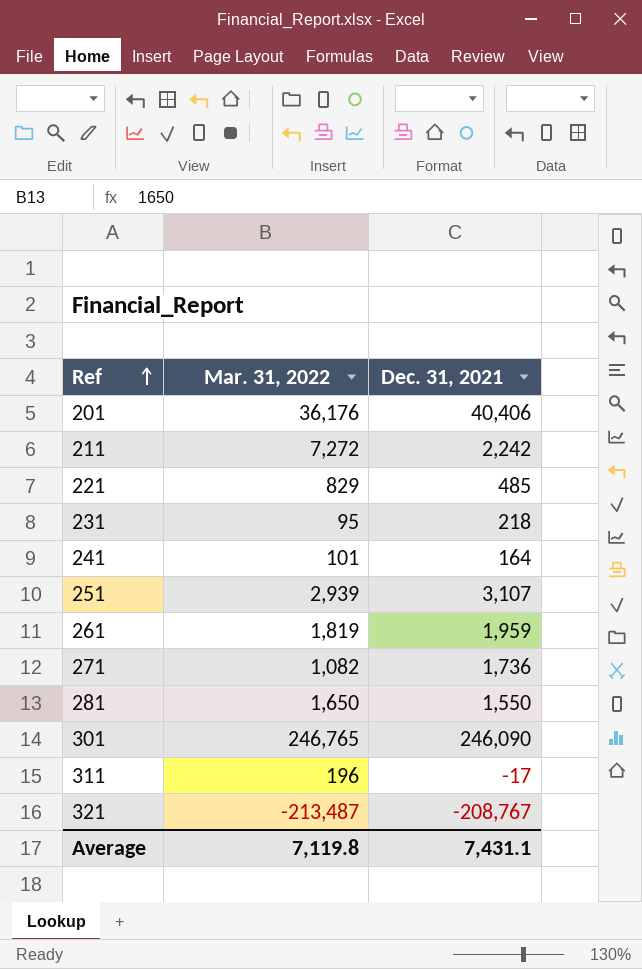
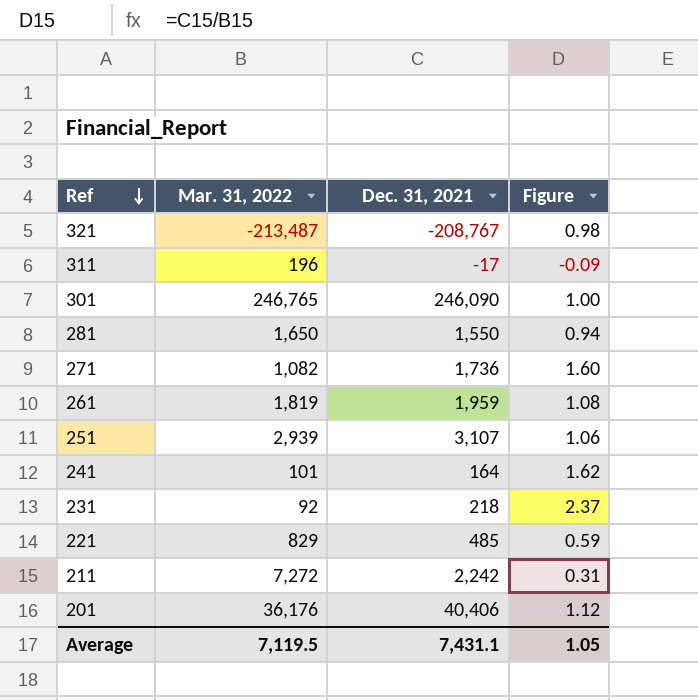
row order: Ref ascending -> Ref descending
column Figure | formula: none -> [Dec. 31, 2021] / [Mar. 31, 2022]
231 | Mar. 31, 2022: 95 -> 92
Average | Mar. 31, 2022: 7,119.8 -> 7,119.5

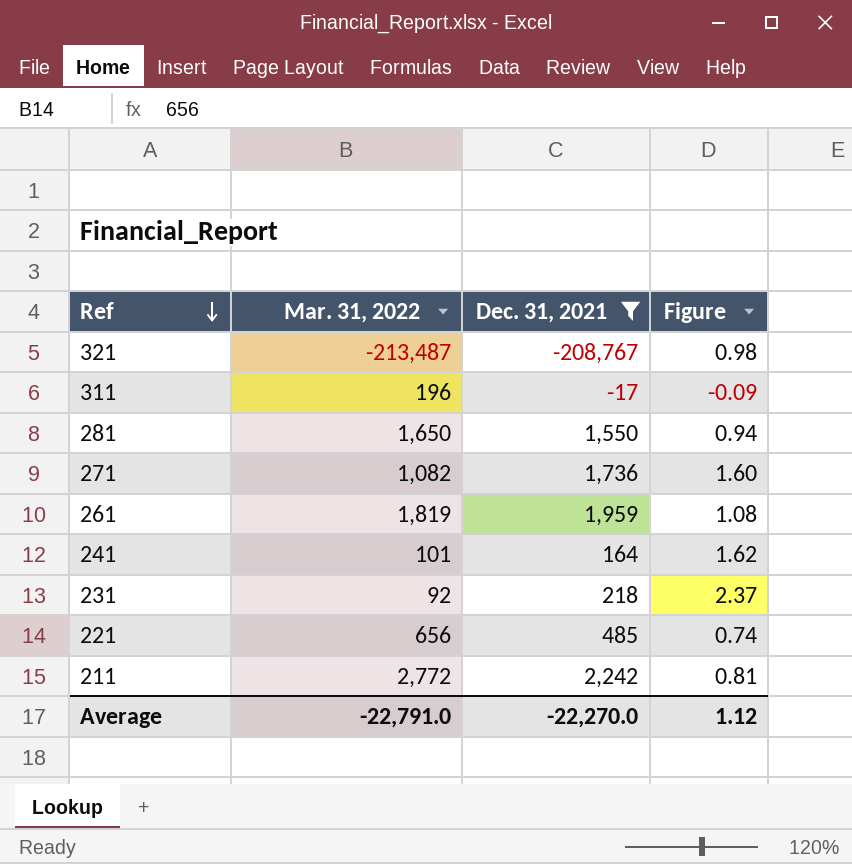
filter: none -> Dec. 31, 2021 <= 2,242
221 | Mar. 31, 2022: 829 -> 656
221 | Figure: 0.59 -> 0.74
211 | Mar. 31, 2022: 7,272 -> 2,772
211 | Figure: 0.31 -> 0.81
Average | Mar. 31, 2022: 7,119.5 -> -22,791.0
Average | Dec. 31, 2021: 7,431.1 -> -22,270.0
Average | Figure: 1.05 -> 1.12

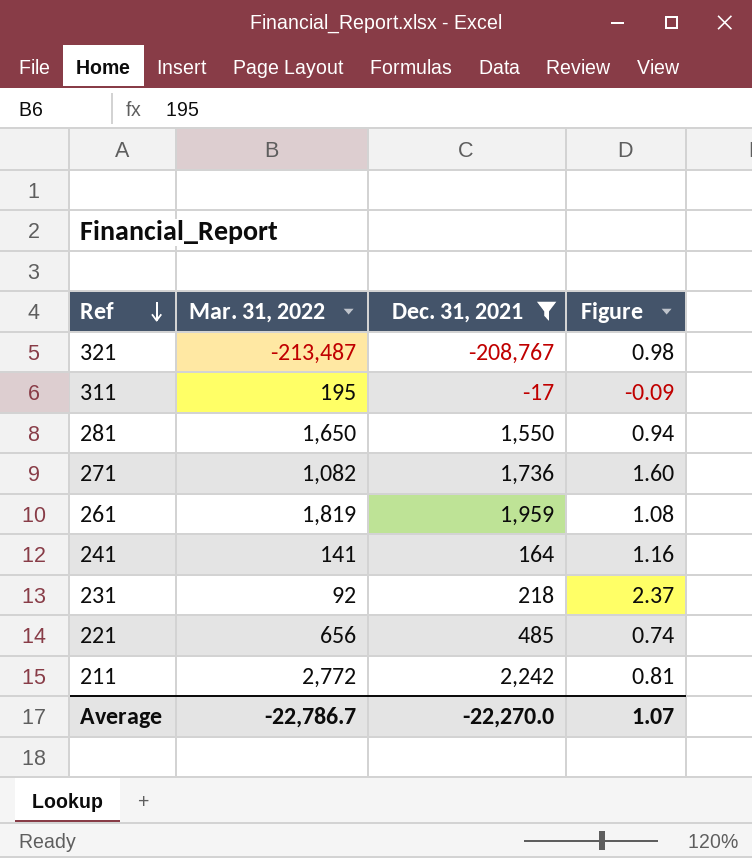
311 | Mar. 31, 2022: 196 -> 195
241 | Mar. 31, 2022: 101 -> 141
241 | Figure: 1.62 -> 1.16
Average | Mar. 31, 2022: -22,791.0 -> -22,786.7
Average | Figure: 1.12 -> 1.07

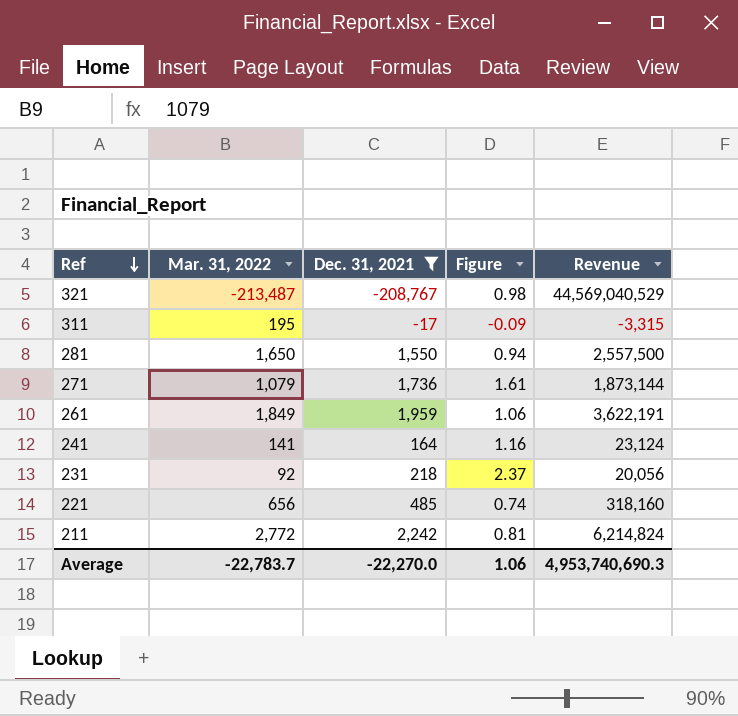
column Revenue | formula: none -> [Mar. 31, 2022] * [Dec. 31, 2021]
271 | Mar. 31, 2022: 1,082 -> 1,079
271 | Figure: 1.60 -> 1.61
261 | Mar. 31, 2022: 1,819 -> 1,849
261 | Figure: 1.08 -> 1.06
Average | Mar. 31, 2022: -22,786.7 -> -22,783.7
Average | Figure: 1.07 -> 1.06

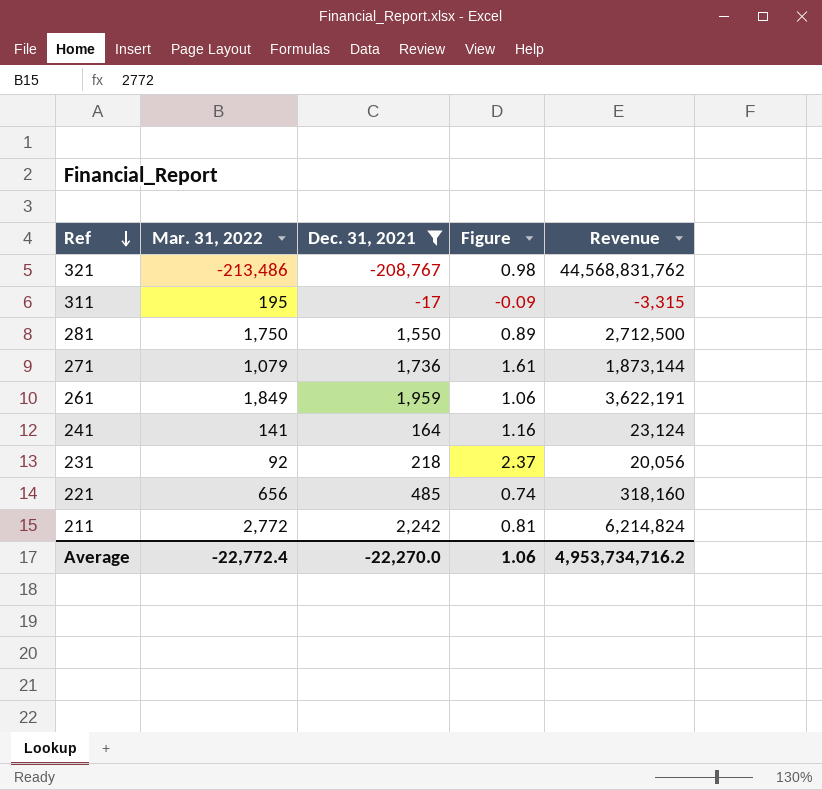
321 | Mar. 31, 2022: -213,487 -> -213,486
321 | Revenue: 44,569,040,529 -> 44,568,831,762
281 | Mar. 31, 2022: 1,650 -> 1,750
281 | Figure: 0.94 -> 0.89
281 | Revenue: 2,557,500 -> 2,712,500
Average | Mar. 31, 2022: -22,783.7 -> -22,772.4
Average | Revenue: 4,953,740,690.3 -> 4,953,734,716.2

